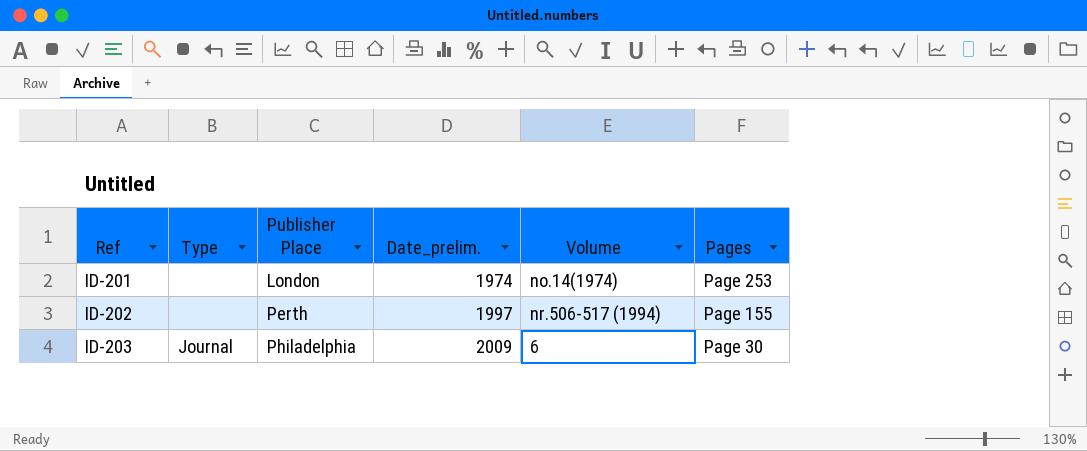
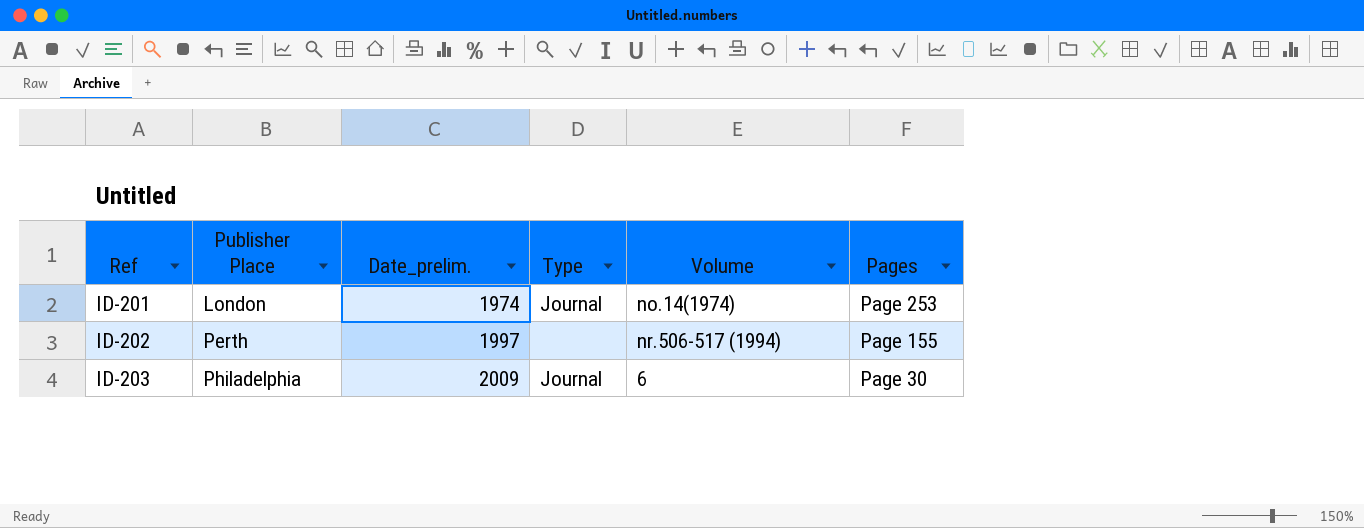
column Type | position: 2 -> 4
ID-201 | Type: none -> Journal

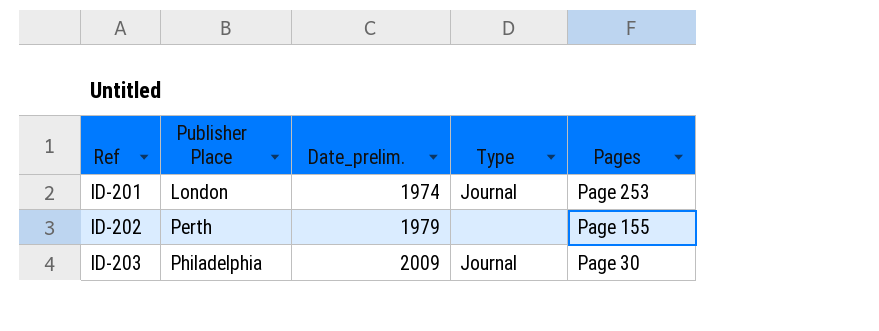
column Volume | position: 5 -> none
ID-202 | Date_prelim.: 1997 -> 1979

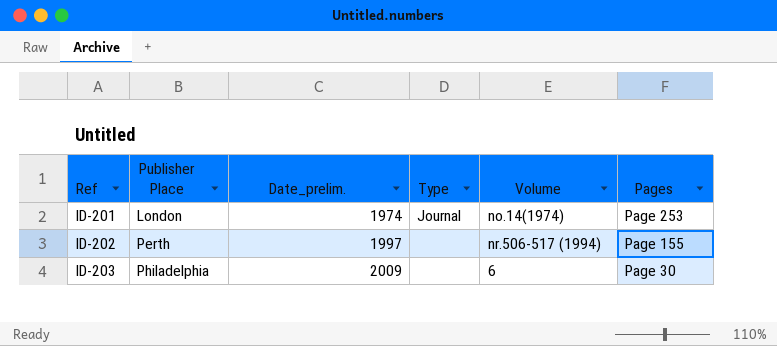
column Volume | position: none -> 5
ID-202 | Date_prelim.: 1979 -> 1997
ID-203 | Type: Journal -> none

